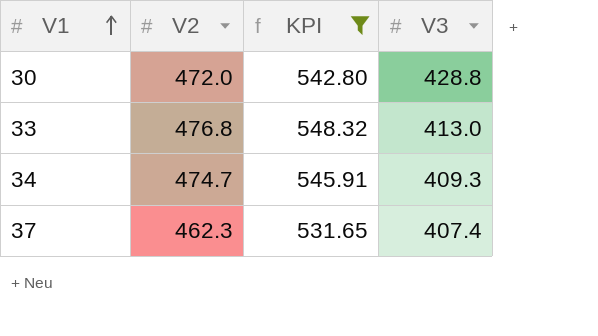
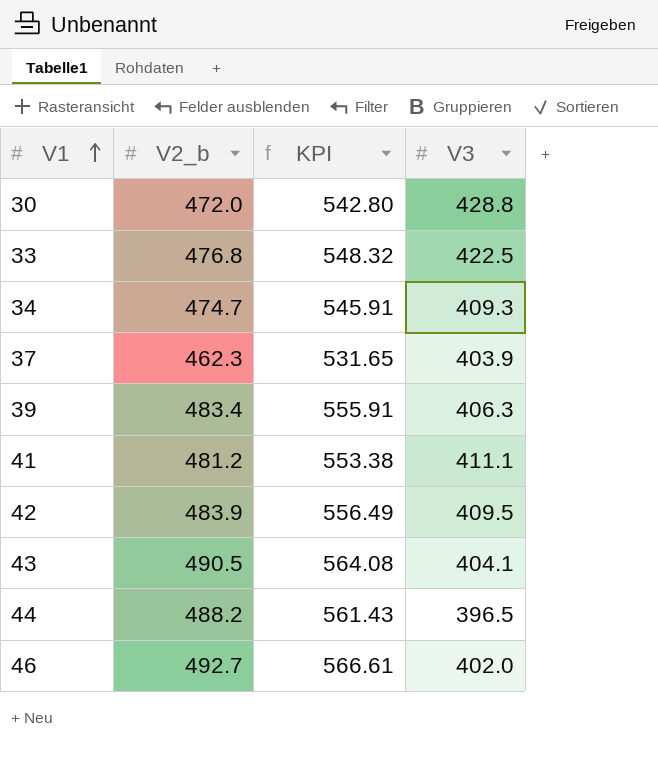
filter: KPI <= 548.32 -> none
column name: V2 -> V2_b
33 | V3: 413.0 -> 422.5
37 | V3: 407.4 -> 403.9

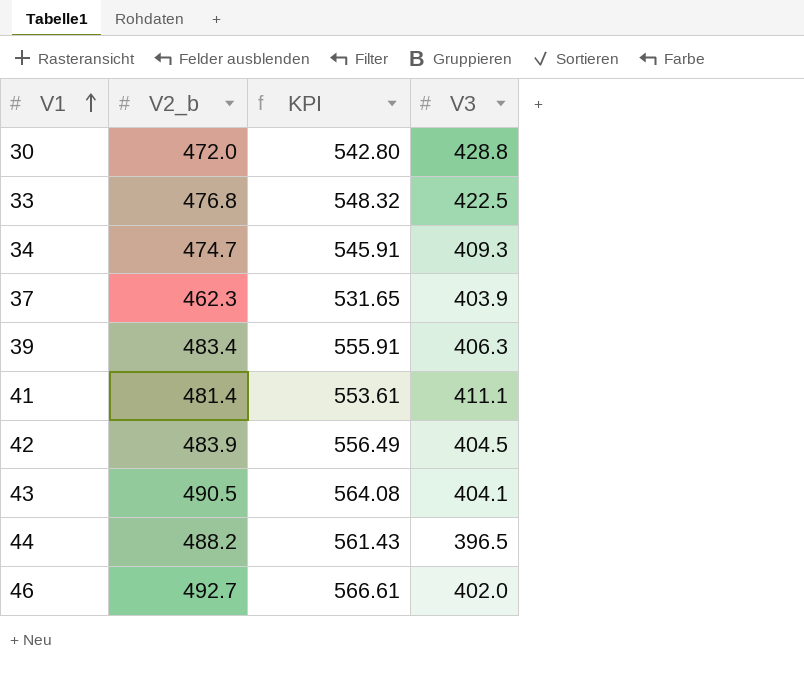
41 | V2_b: 481.2 -> 481.4
41 | KPI: 553.38 -> 553.61
42 | V3: 409.5 -> 404.5

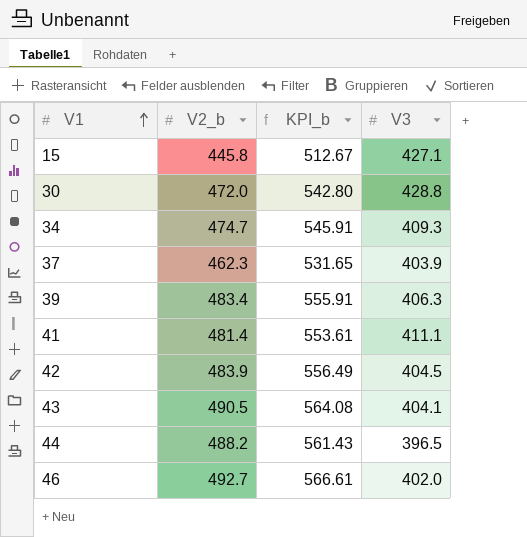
column name: KPI -> KPI_b
row 33: 476.8 | 548.32 | 422.5 -> none
row 15: none -> 445.8 | 512.67 | 427.1

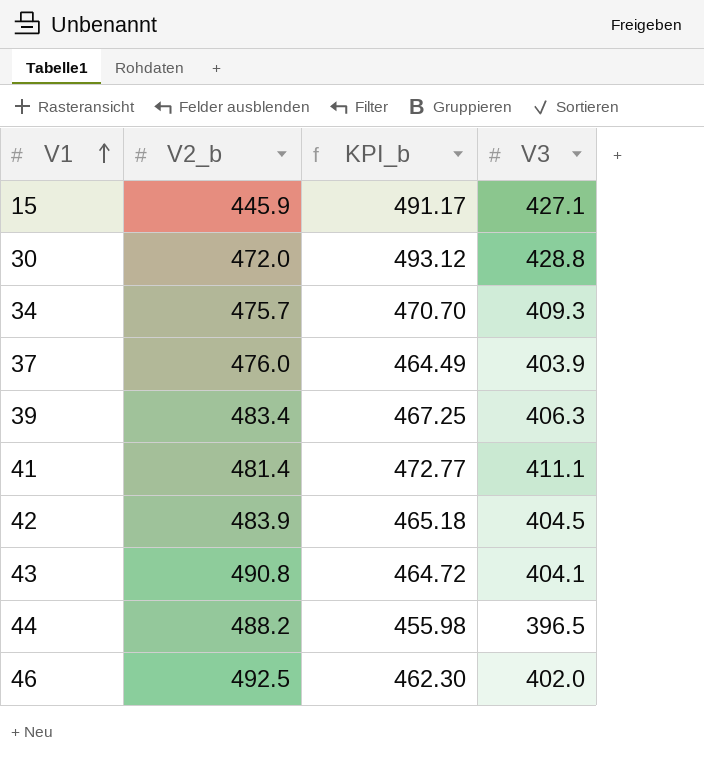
column KPI_b | formula: [V2_b] * 1.15 -> [V3] * 1.15
15 | V2_b: 445.8 -> 445.9
34 | V2_b: 474.7 -> 475.7
37 | V2_b: 462.3 -> 476.0
43 | V2_b: 490.5 -> 490.8
46 | V2_b: 492.7 -> 492.5

